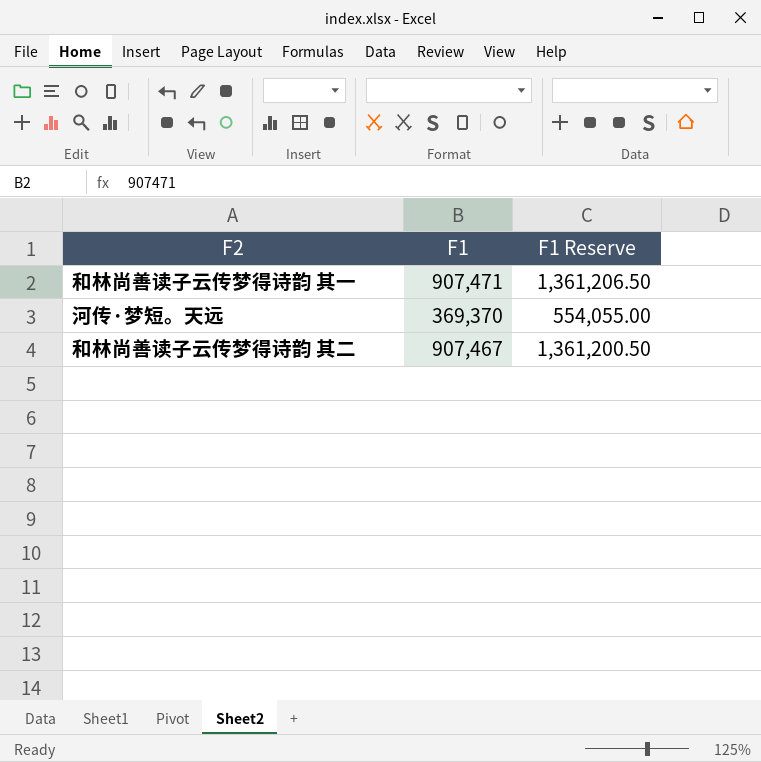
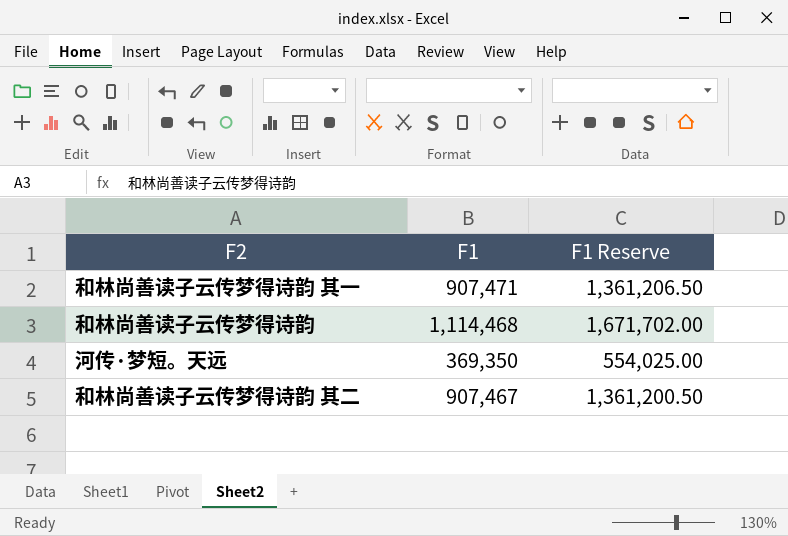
row 和林尚善读子云传梦得诗韵: none -> 1,114,468 | 1,671,702.00
河传·梦短。天远 | F1: 369,370 -> 369,350
河传·梦短。天远 | F1 Reserve: 554,055.00 -> 554,025.00

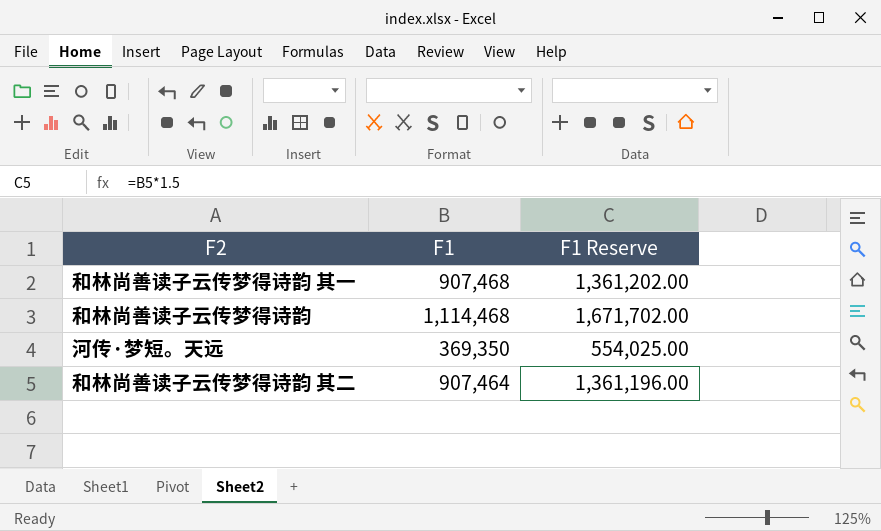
和林尚善读子云传梦得诗韵 其一 | F1: 907,471 -> 907,468
和林尚善读子云传梦得诗韵 其一 | F1 Reserve: 1,361,206.50 -> 1,361,202.00
和林尚善读子云传梦得诗韵 其二 | F1: 907,467 -> 907,464
和林尚善读子云传梦得诗韵 其二 | F1 Reserve: 1,361,200.50 -> 1,361,196.00

